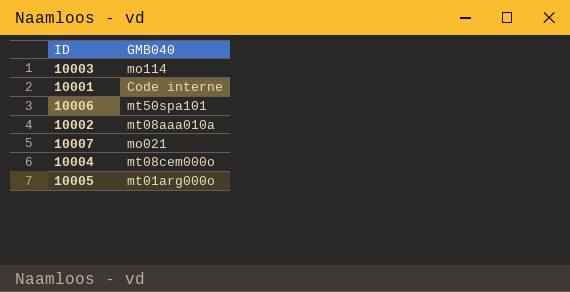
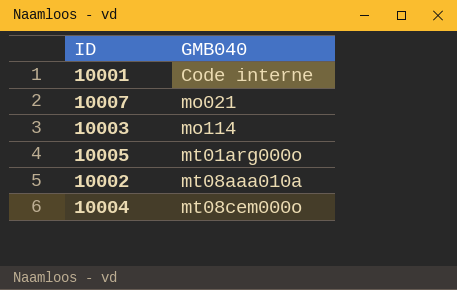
row order: none -> GMB040 ascending
row 10006: mt50spa101 -> none

